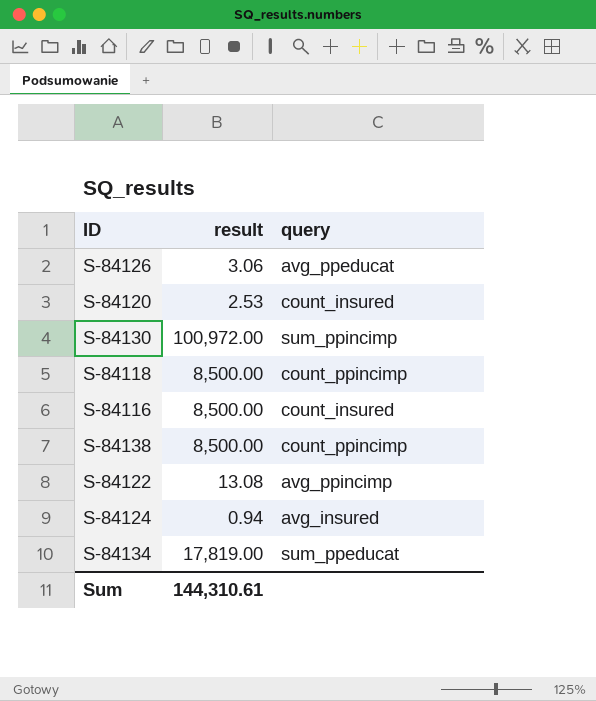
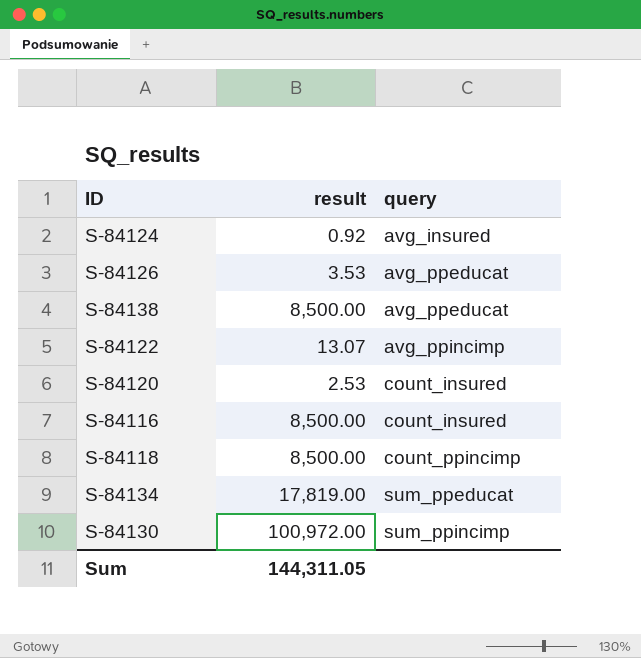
row order: none -> query ascending
S-84124 | result: 0.94 -> 0.92
S-84126 | result: 3.06 -> 3.53
S-84138 | query: count_ppincimp -> avg_ppeducat
S-84122 | result: 13.08 -> 13.07
Sum | result: 144,310.61 -> 144,311.05

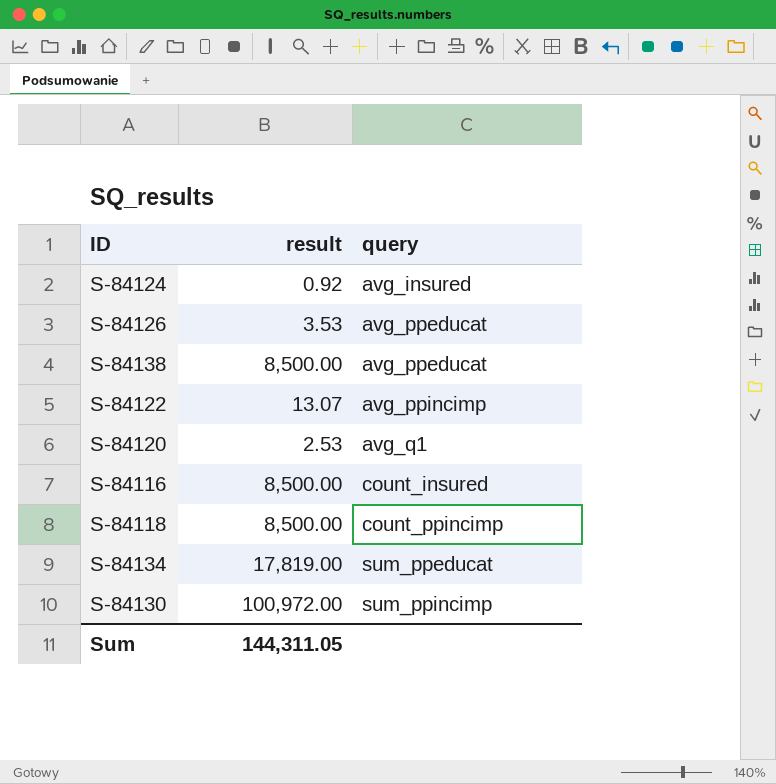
S-84120 | query: count_insured -> avg_q1

